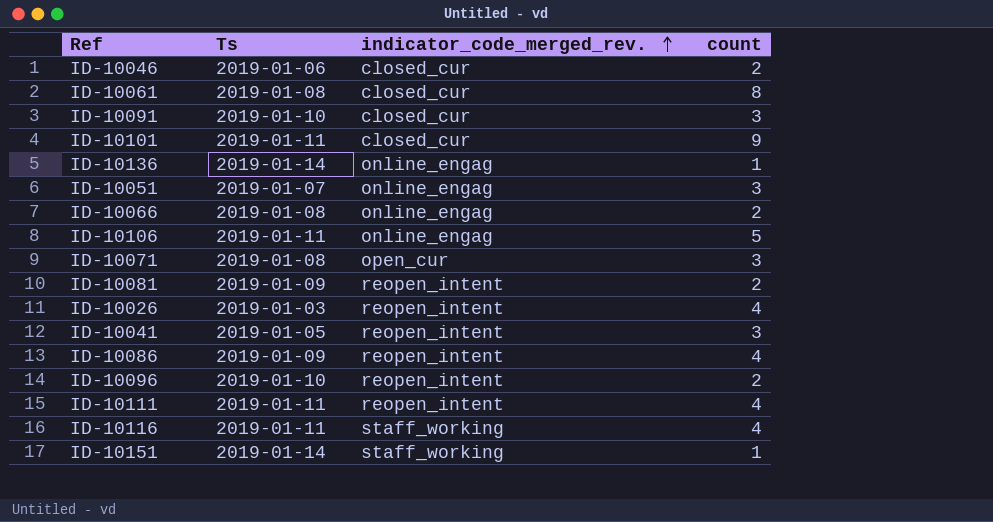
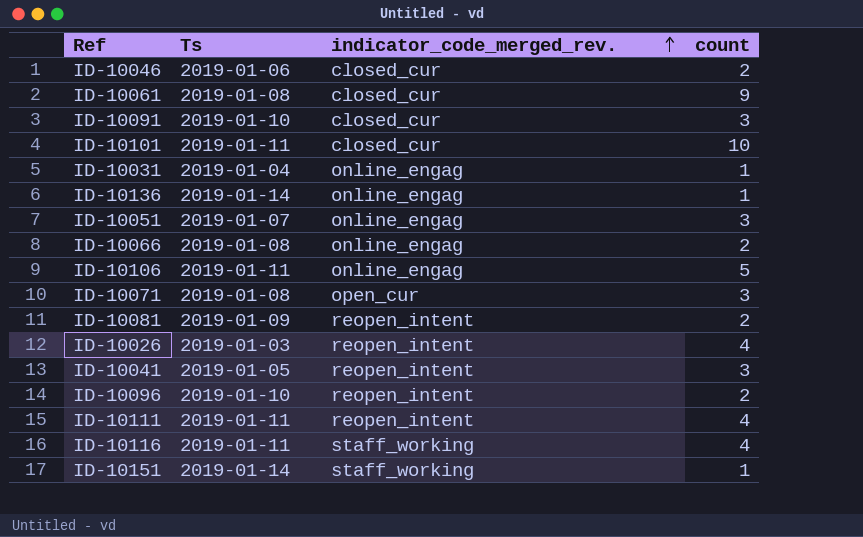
row ID-10086: 2019-01-09 | reopen_intent | 4 -> none
ID-10061 | count: 8 -> 9
ID-10101 | count: 9 -> 10
row ID-10031: none -> 2019-01-04 | online_engag | 1

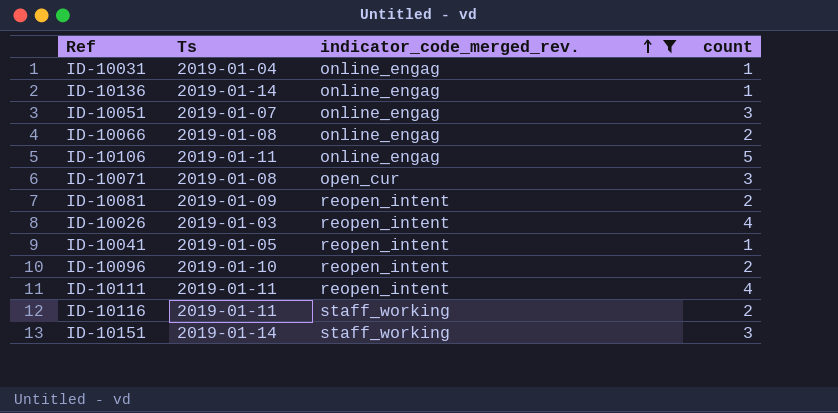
filter: none -> indicator_code_merged_rev. != closed_cur
ID-10041 | count: 3 -> 1
ID-10116 | count: 4 -> 2
ID-10151 | count: 1 -> 3

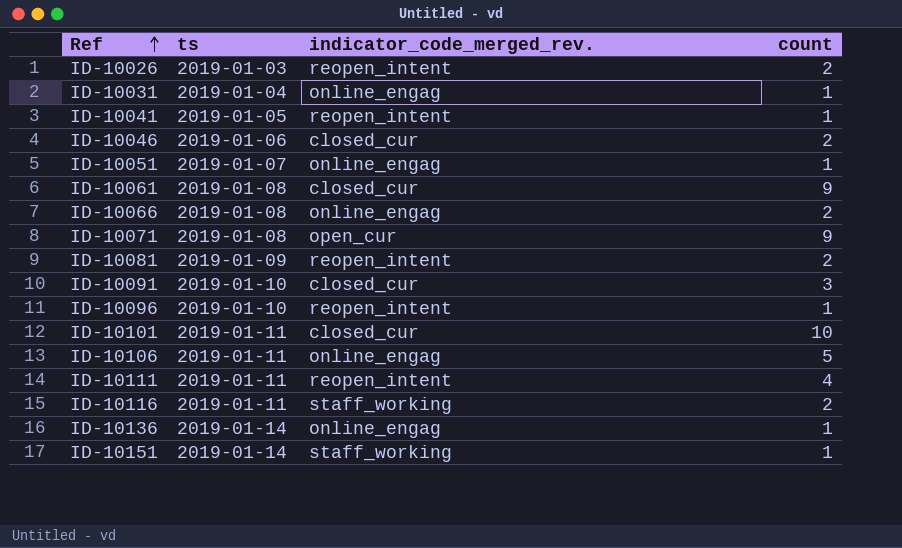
filter: indicator_code_merged_rev. != closed_cur -> none
row order: indicator_code_merged_rev. ascending -> Ref ascending
column name: Ts -> ts
ID-10026 | count: 4 -> 2
ID-10051 | count: 3 -> 1
ID-10071 | count: 3 -> 9
ID-10096 | count: 2 -> 1
ID-10151 | count: 3 -> 1

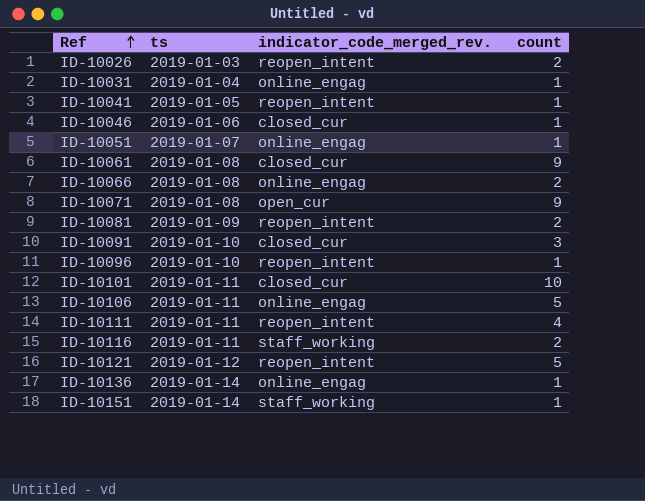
ID-10046 | count: 2 -> 1
row ID-10121: none -> 2019-01-12 | reopen_intent | 5

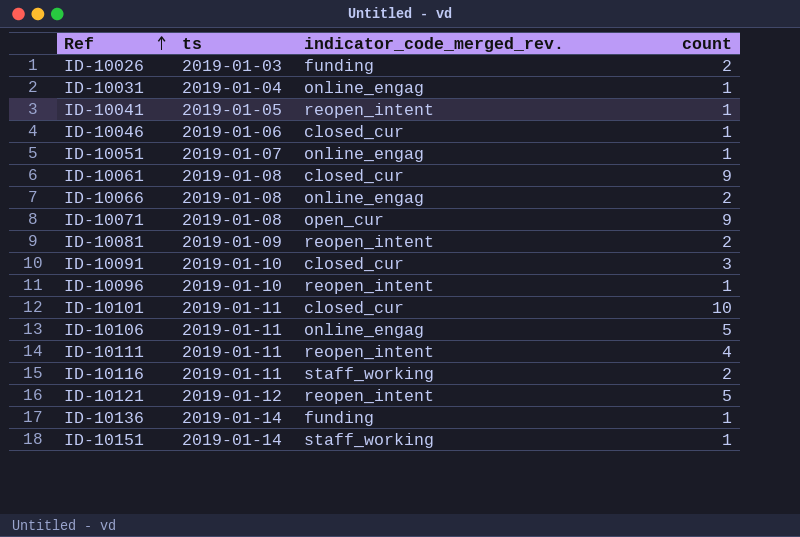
ID-10026 | indicator_code_merged_rev.: reopen_intent -> funding
ID-10136 | indicator_code_merged_rev.: online_engag -> funding

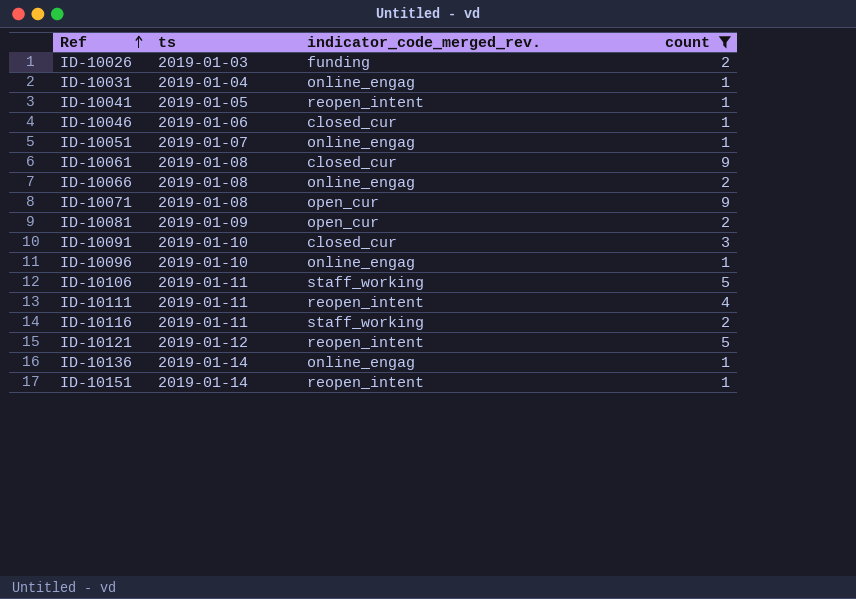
filter: none -> count != 10
ID-10081 | indicator_code_merged_rev.: reopen_intent -> open_cur
ID-10096 | indicator_code_merged_rev.: reopen_intent -> online_engag
ID-10106 | indicator_code_merged_rev.: online_engag -> staff_working
ID-10136 | indicator_code_merged_rev.: funding -> online_engag
ID-10151 | indicator_code_merged_rev.: staff_working -> reopen_intent

